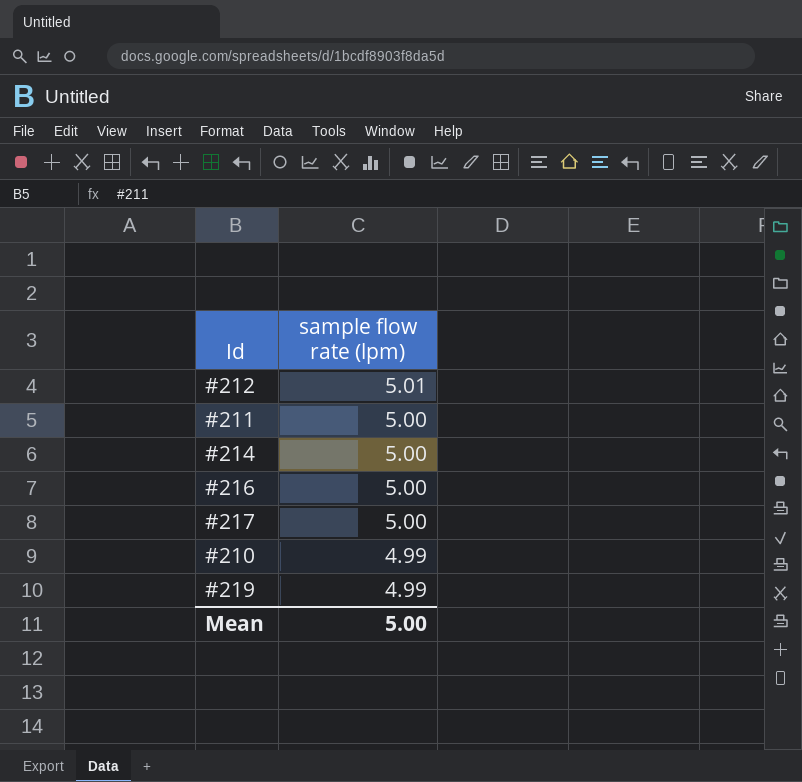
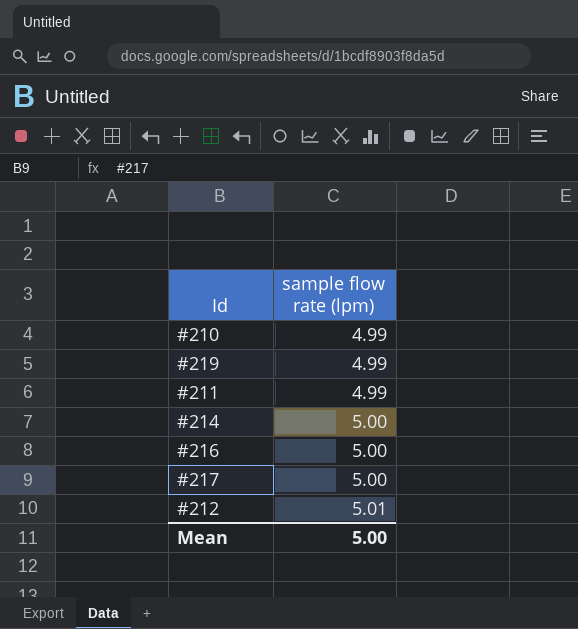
row order: sample flow rate (lpm) descending -> sample flow rate (lpm) ascending
#211 | sample flow rate (lpm): 5.00 -> 4.99

